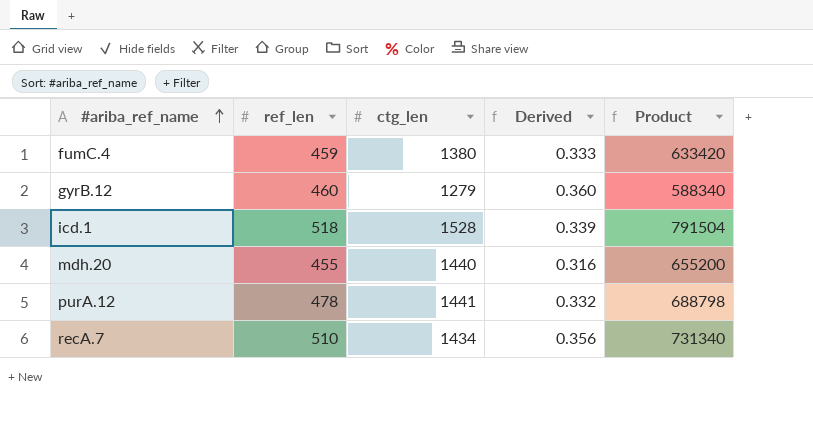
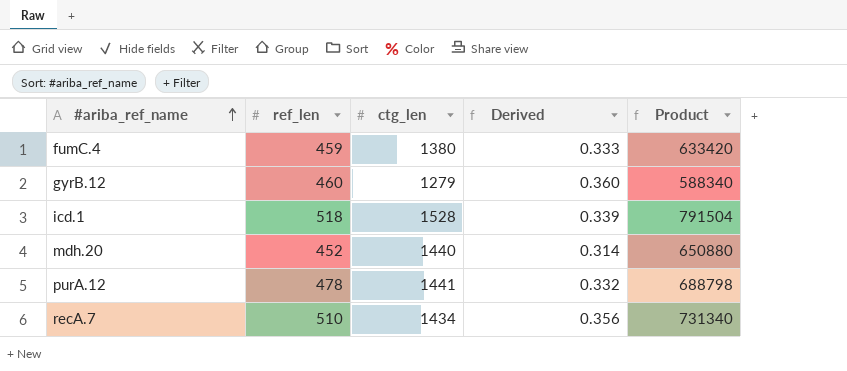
mdh.20 | ref_len: 455 -> 452
mdh.20 | Derived: 0.316 -> 0.314
mdh.20 | Product: 655200 -> 650880

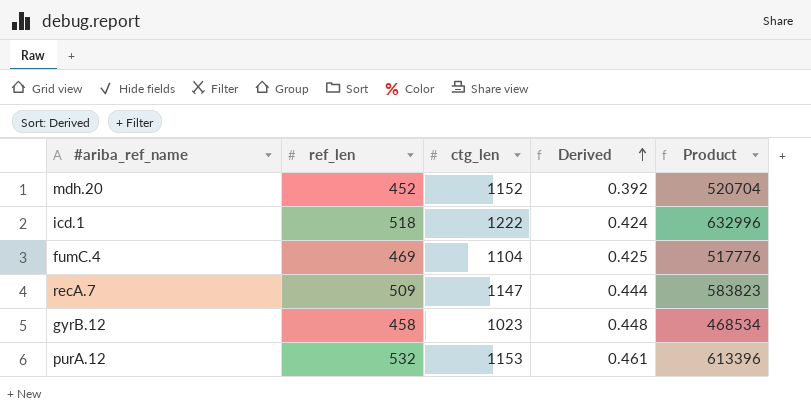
row order: #ariba_ref_name ascending -> Derived ascending
mdh.20 | ctg_len: 1440 -> 1152
mdh.20 | Derived: 0.314 -> 0.392
mdh.20 | Product: 650880 -> 520704
icd.1 | ctg_len: 1528 -> 1222
icd.1 | Derived: 0.339 -> 0.424
icd.1 | Product: 791504 -> 632996
fumC.4 | ref_len: 459 -> 469
fumC.4 | ctg_len: 1380 -> 1104
fumC.4 | Derived: 0.333 -> 0.425
fumC.4 | Product: 633420 -> 517776
recA.7 | ref_len: 510 -> 509
recA.7 | ctg_len: 1434 -> 1147
recA.7 | Derived: 0.356 -> 0.444
recA.7 | Product: 731340 -> 583823
gyrB.12 | ref_len: 460 -> 458
gyrB.12 | ctg_len: 1279 -> 1023
gyrB.12 | Derived: 0.360 -> 0.448
gyrB.12 | Product: 588340 -> 468534
purA.12 | ref_len: 478 -> 532
purA.12 | ctg_len: 1441 -> 1153
purA.12 | Derived: 0.332 -> 0.461
purA.12 | Product: 688798 -> 613396

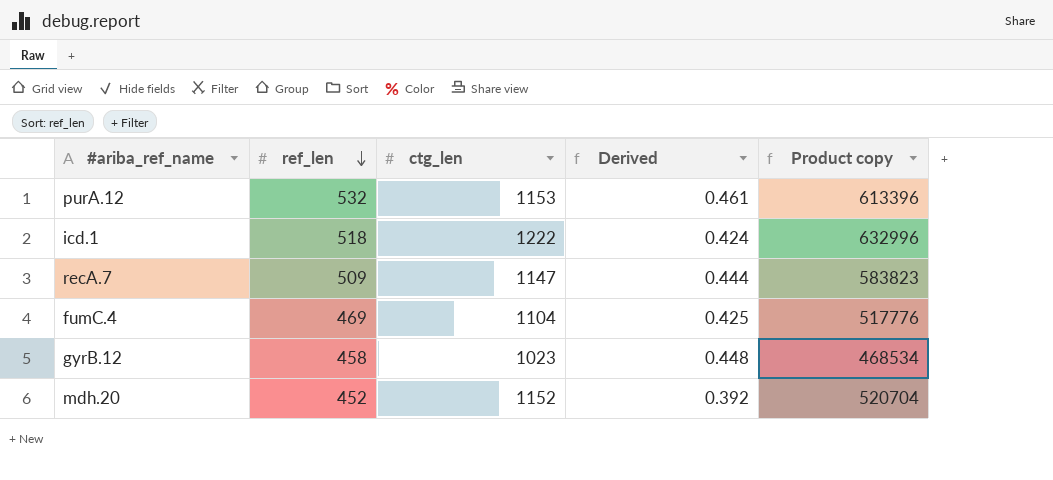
row order: Derived ascending -> ref_len descending
column name: Product -> Product copy

